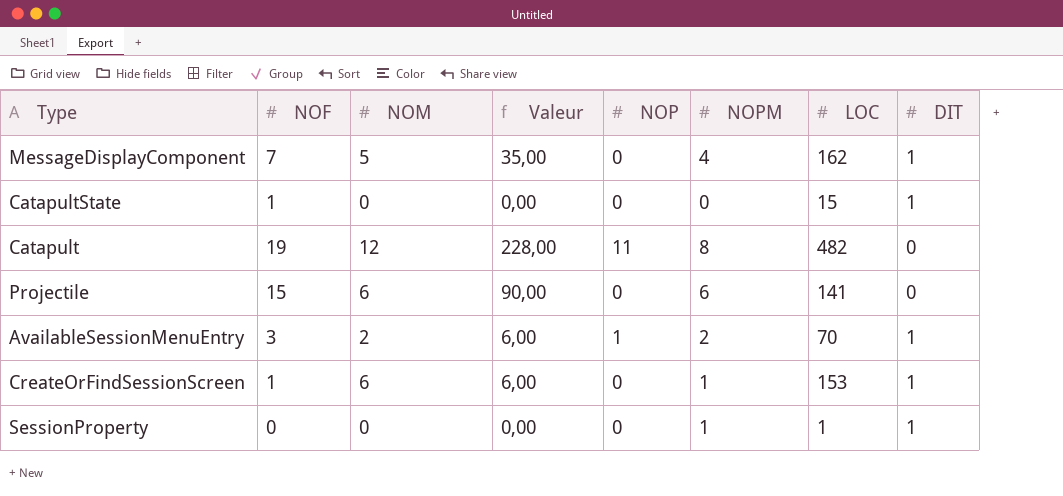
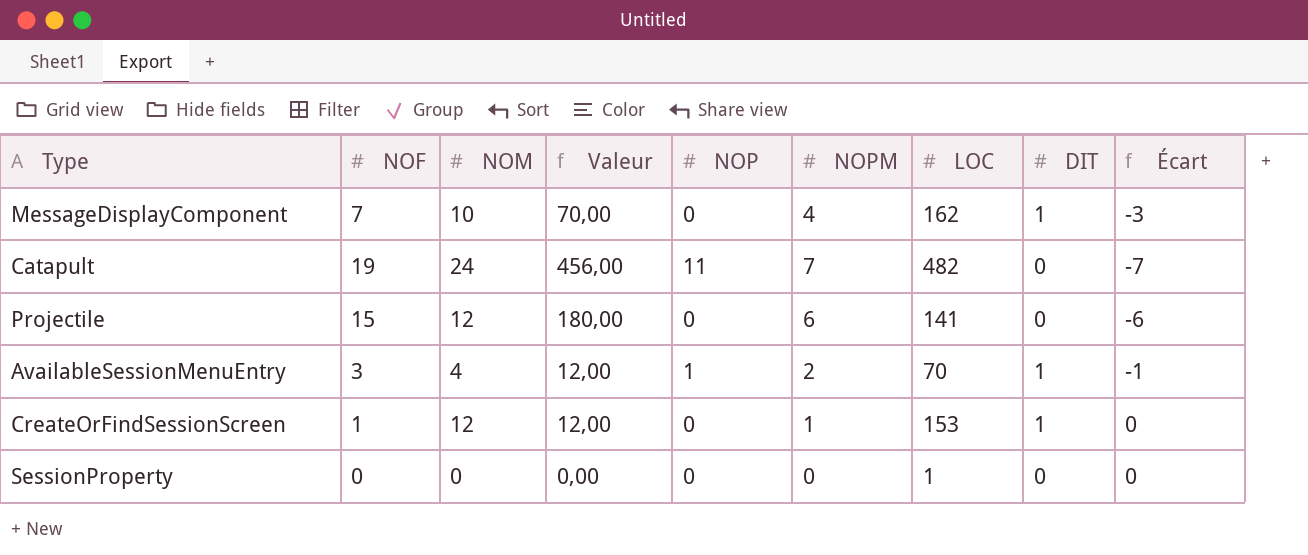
column Écart | formula: none -> [DIT] - [NOPM]
row CatapultState: 1 | 0 | 0,00 | 0 | 0 | 15 | 1 -> none
MessageDisplayComponent | NOM: 5 -> 10
MessageDisplayComponent | Valeur: 35,00 -> 70,00
Catapult | NOM: 12 -> 24
Catapult | Valeur: 228,00 -> 456,00
Catapult | NOPM: 8 -> 7
Projectile | NOM: 6 -> 12
Projectile | Valeur: 90,00 -> 180,00
AvailableSessionMenuEntry | NOM: 2 -> 4
AvailableSessionMenuEntry | Valeur: 6,00 -> 12,00
CreateOrFindSessionScreen | NOM: 6 -> 12
CreateOrFindSessionScreen | Valeur: 6,00 -> 12,00
SessionProperty | NOPM: 1 -> 0
SessionProperty | DIT: 1 -> 0

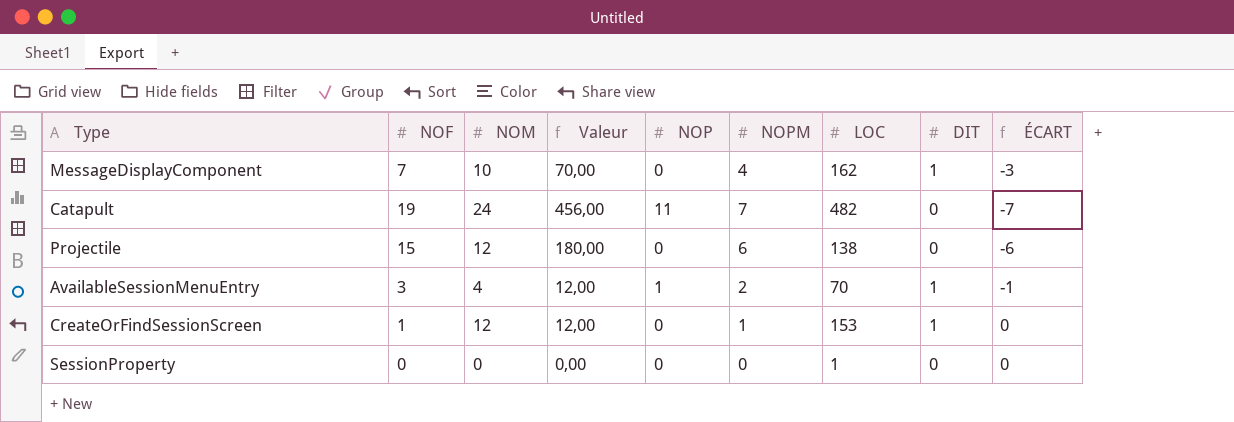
column name: Écart -> ÉCART
Projectile | LOC: 141 -> 138

